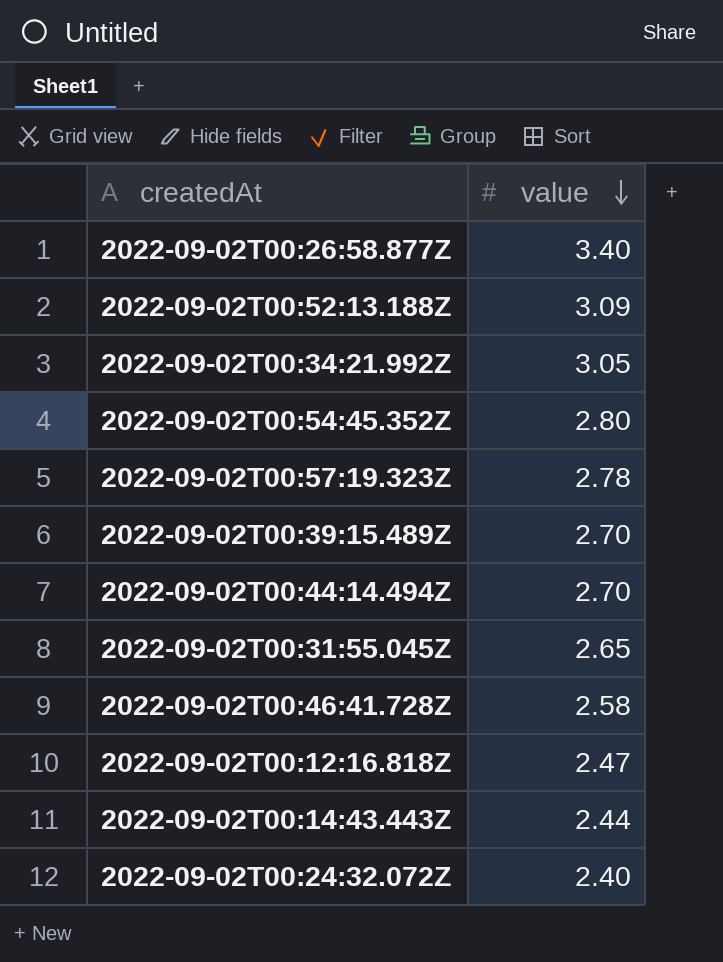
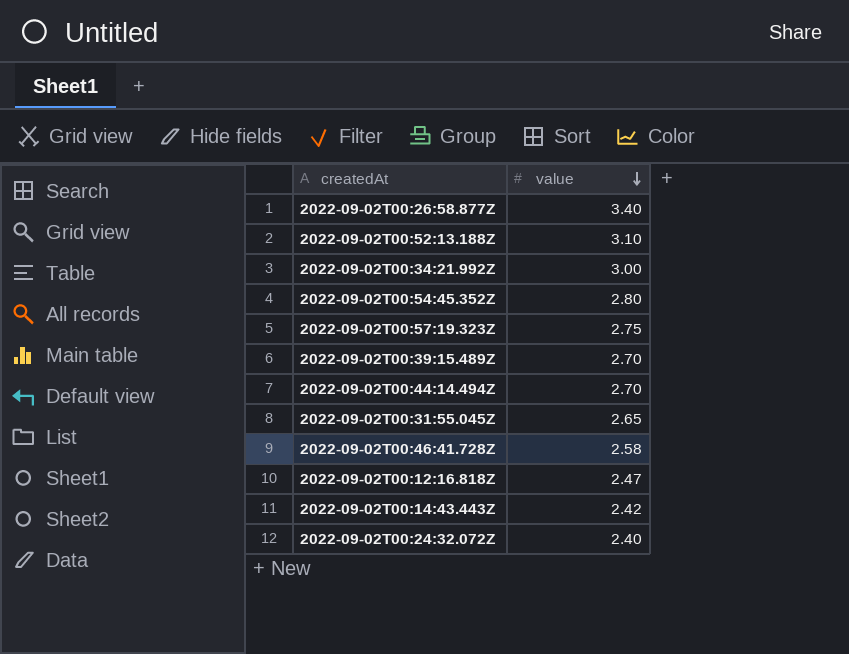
2022-09-02T00:52:13.188Z | value: 3.09 -> 3.10
2022-09-02T00:34:21.992Z | value: 3.05 -> 3.00
2022-09-02T00:57:19.323Z | value: 2.78 -> 2.75
2022-09-02T00:14:43.443Z | value: 2.44 -> 2.42

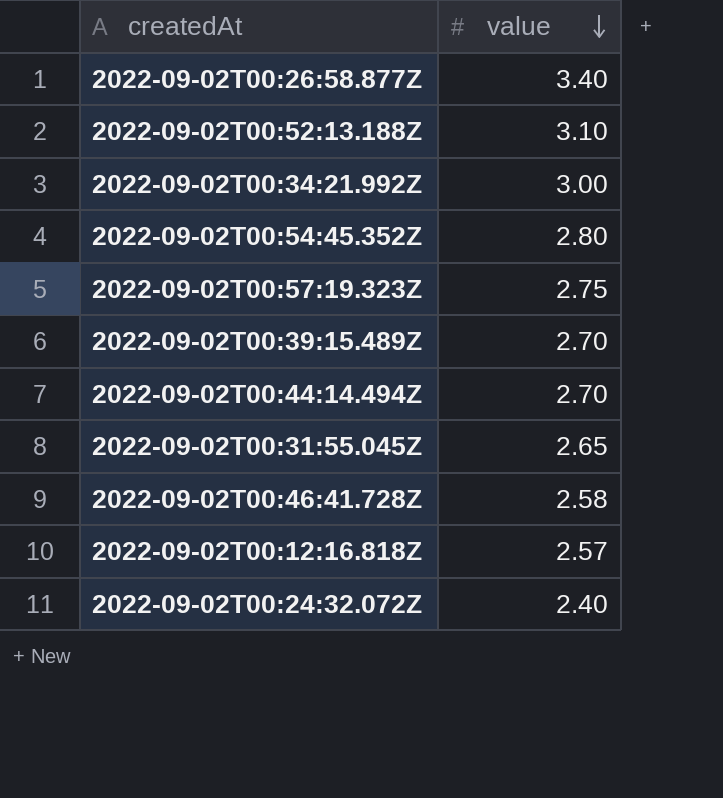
row 2022-09-02T00:14:43.443Z: 2.42 -> none
2022-09-02T00:12:16.818Z | value: 2.47 -> 2.57

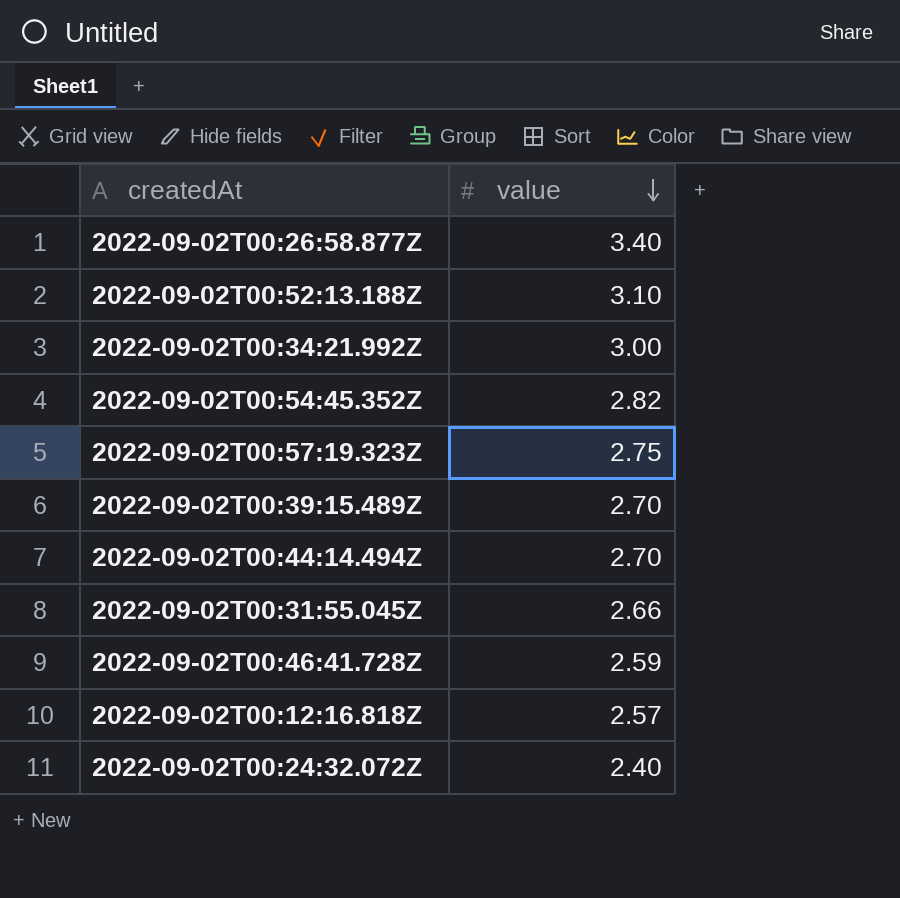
2022-09-02T00:54:45.352Z | value: 2.80 -> 2.82
2022-09-02T00:31:55.045Z | value: 2.65 -> 2.66
2022-09-02T00:46:41.728Z | value: 2.58 -> 2.59

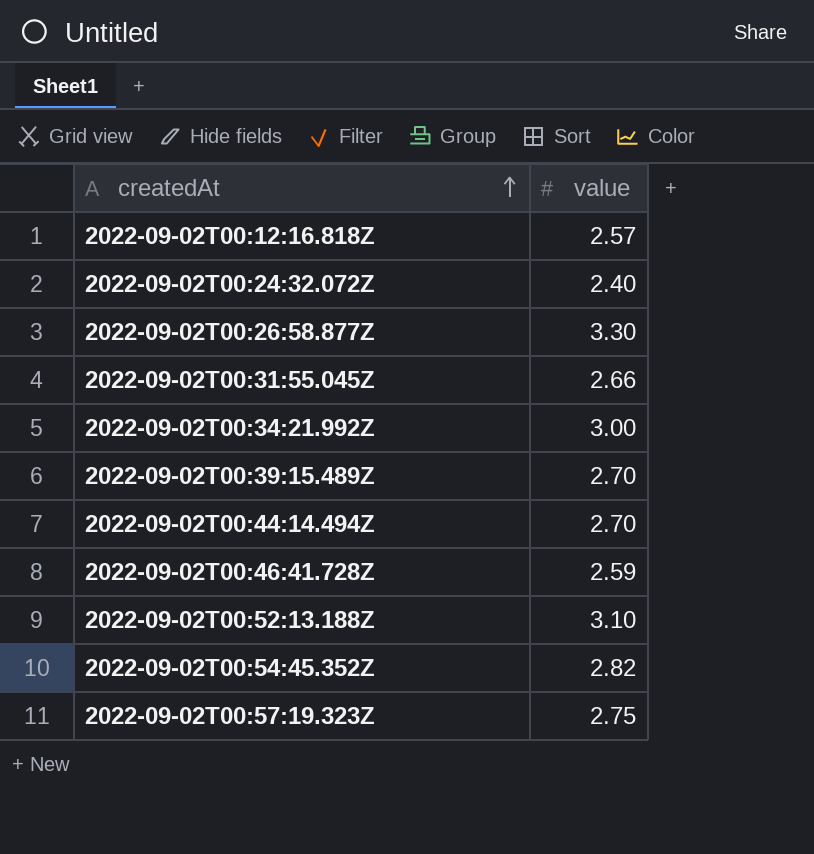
row order: value descending -> createdAt ascending
2022-09-02T00:26:58.877Z | value: 3.40 -> 3.30

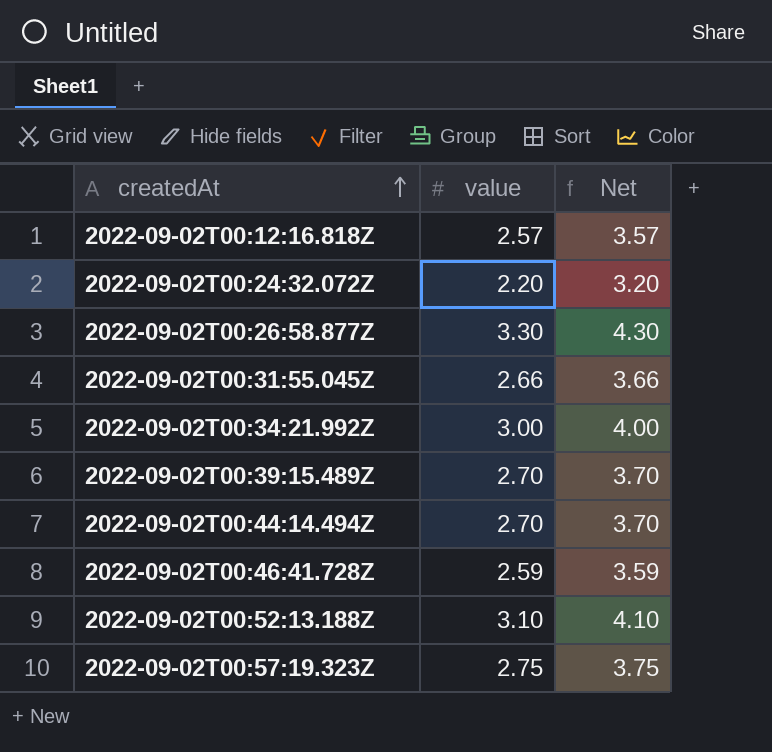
column Net | formula: none -> [value] + 1
row 2022-09-02T00:54:45.352Z: 2.82 -> none
2022-09-02T00:24:32.072Z | value: 2.40 -> 2.20

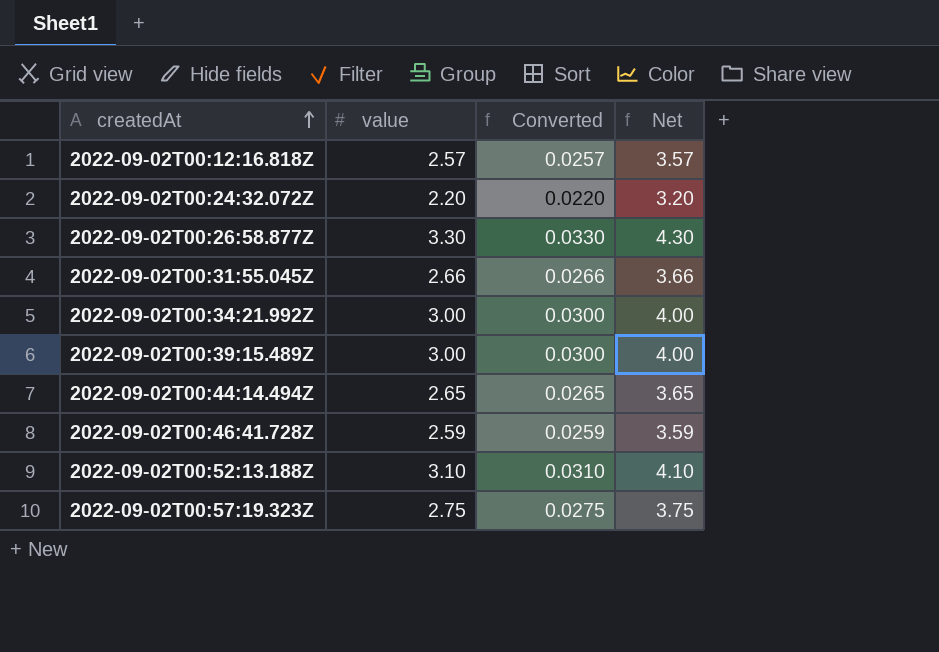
column Converted | formula: none -> [value] * 0.01
2022-09-02T00:39:15.489Z | value: 2.70 -> 3.00
2022-09-02T00:39:15.489Z | Net: 3.70 -> 4.00
2022-09-02T00:44:14.494Z | value: 2.70 -> 2.65
2022-09-02T00:44:14.494Z | Net: 3.70 -> 3.65

